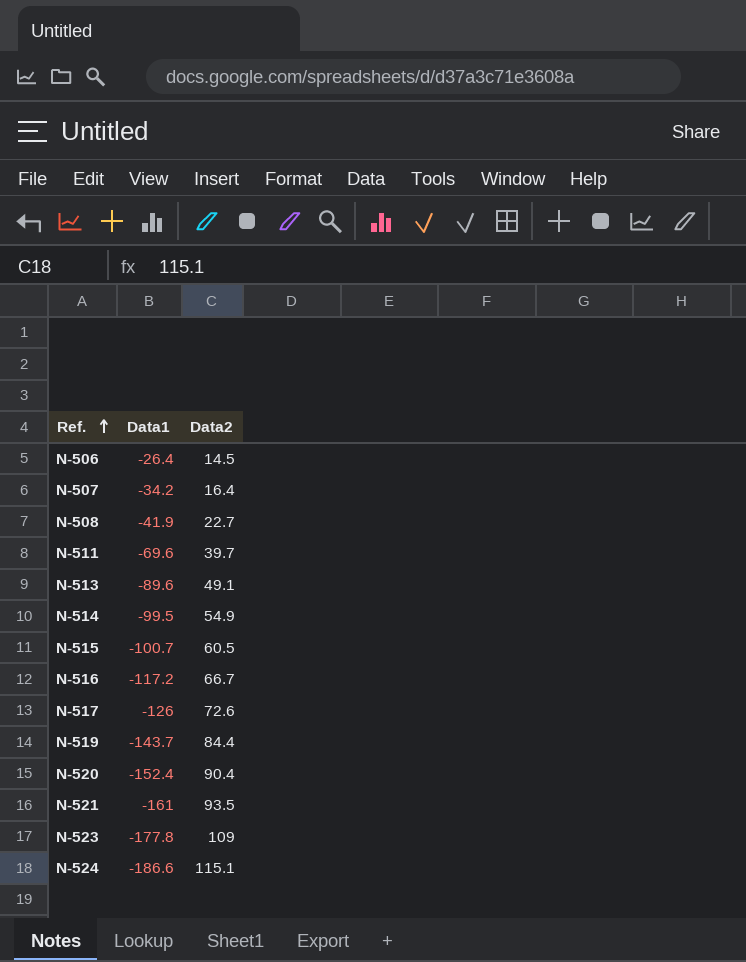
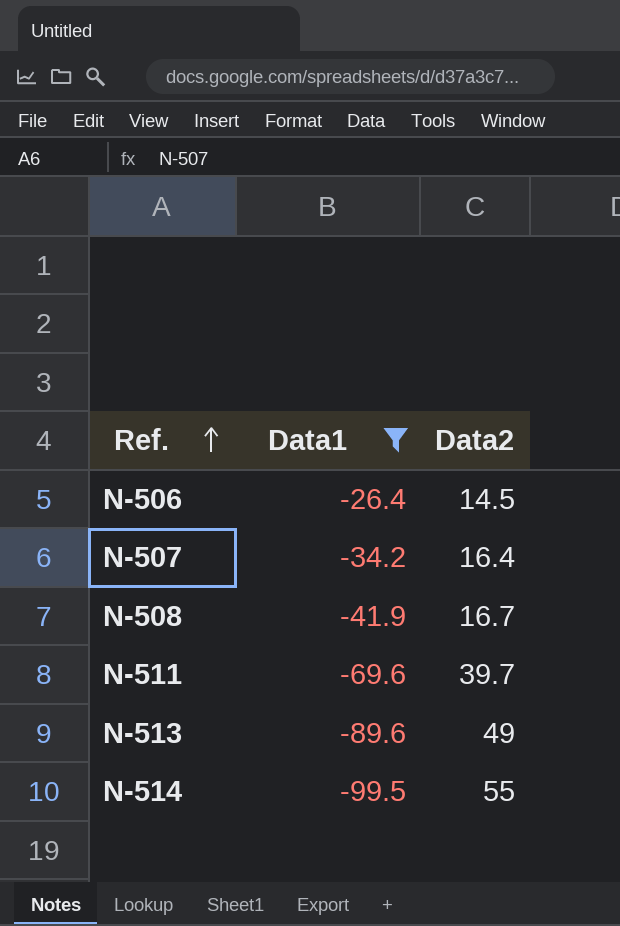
filter: none -> Data1 >= -99.5
N-508 | Data2: 22.7 -> 16.7
N-513 | Data2: 49.1 -> 49
N-514 | Data2: 54.9 -> 55

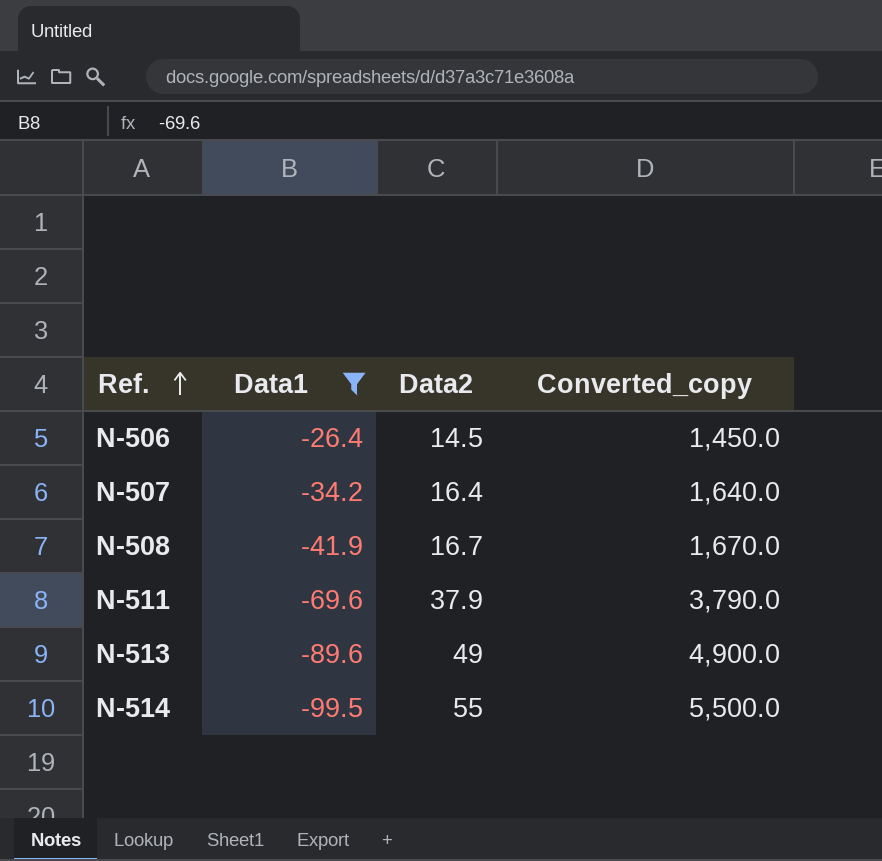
column Converted_copy | formula: none -> [Data2] * 100
N-511 | Data2: 39.7 -> 37.9

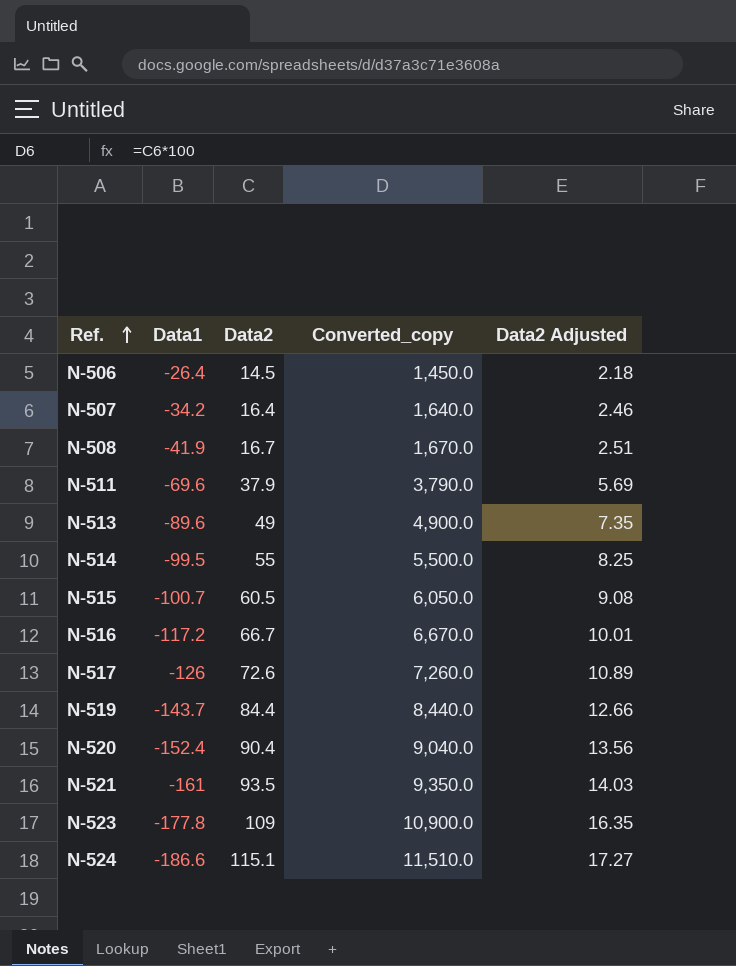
filter: Data1 >= -99.5 -> none
column Data2 Adjusted | formula: none -> [Data2] * 0.15

